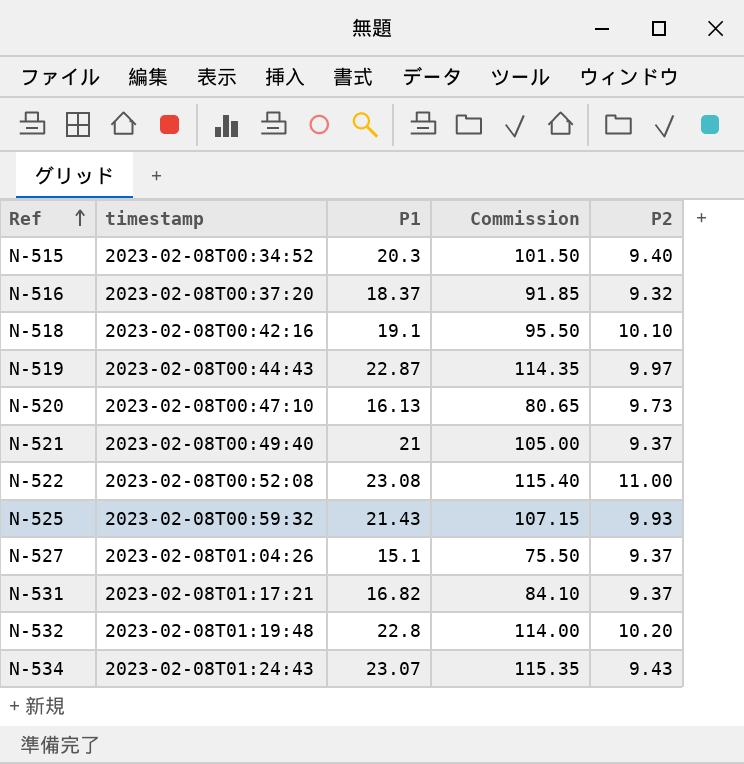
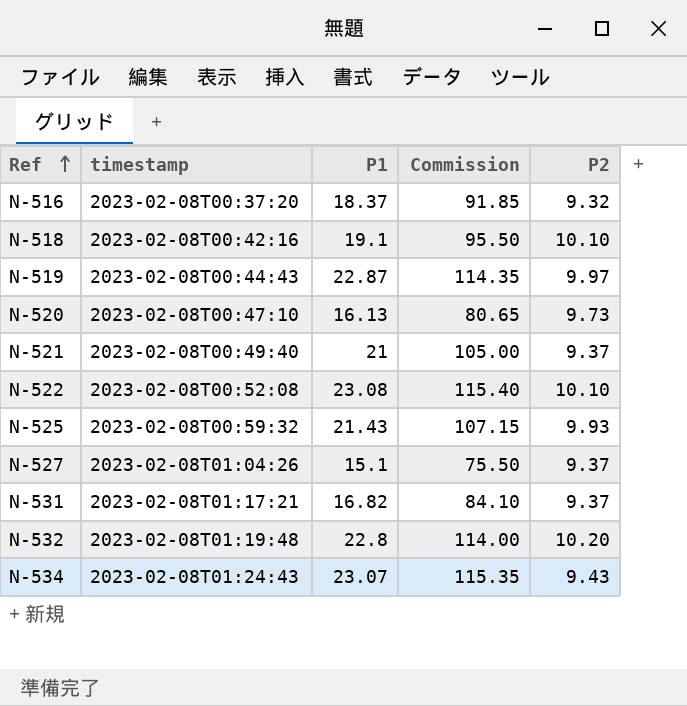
row N-515: 2023-02-08T00:34:52 | 20.3 | 101.50 | 9.40 -> none
N-522 | P2: 11.00 -> 10.10

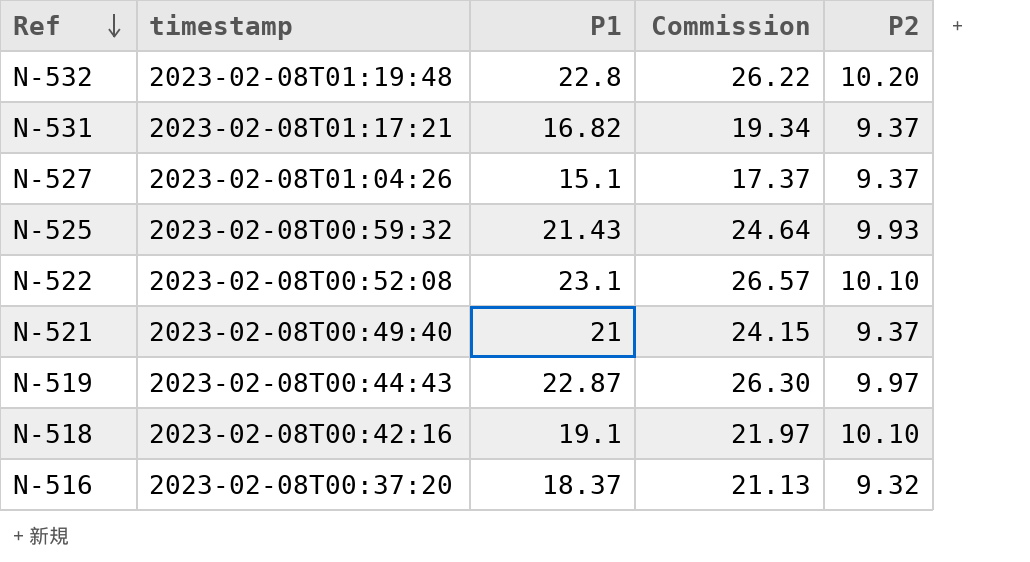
row order: Ref ascending -> Ref descending
column Commission | formula: [P1] * 5 -> [P1] * 1.15
row N-520: 2023-02-08T00:47:10 | 16.13 | 80.65 | 9.73 -> none
row N-534: 2023-02-08T01:24:43 | 23.07 | 115.35 | 9.43 -> none
N-522 | P1: 23.08 -> 23.1

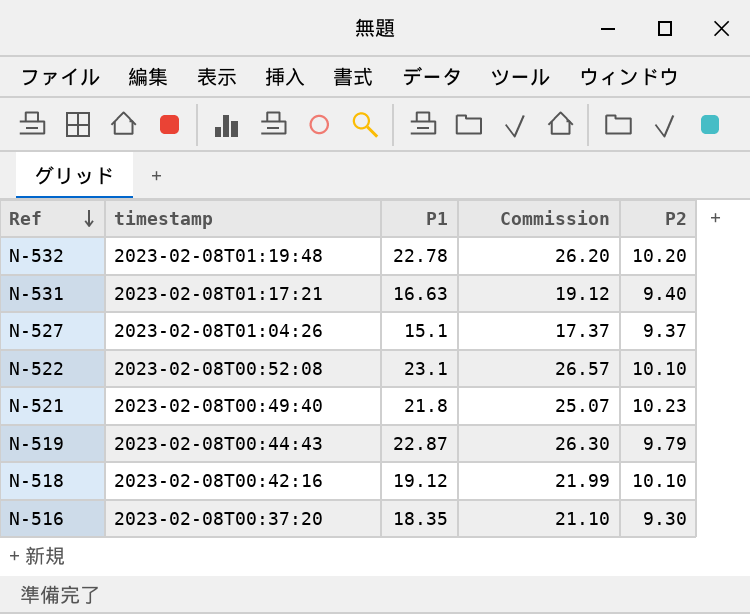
row N-525: 2023-02-08T00:59:32 | 21.43 | 24.64 | 9.93 -> none
N-532 | P1: 22.8 -> 22.78
N-532 | Commission: 26.22 -> 26.20
N-531 | P1: 16.82 -> 16.63
N-531 | Commission: 19.34 -> 19.12
N-531 | P2: 9.37 -> 9.40
N-521 | P1: 21 -> 21.8
N-521 | Commission: 24.15 -> 25.07
N-521 | P2: 9.37 -> 10.23
N-519 | P2: 9.97 -> 9.79
N-518 | P1: 19.1 -> 19.12
N-518 | Commission: 21.97 -> 21.99
N-516 | P1: 18.37 -> 18.35
N-516 | Commission: 21.13 -> 21.10
N-516 | P2: 9.32 -> 9.30

